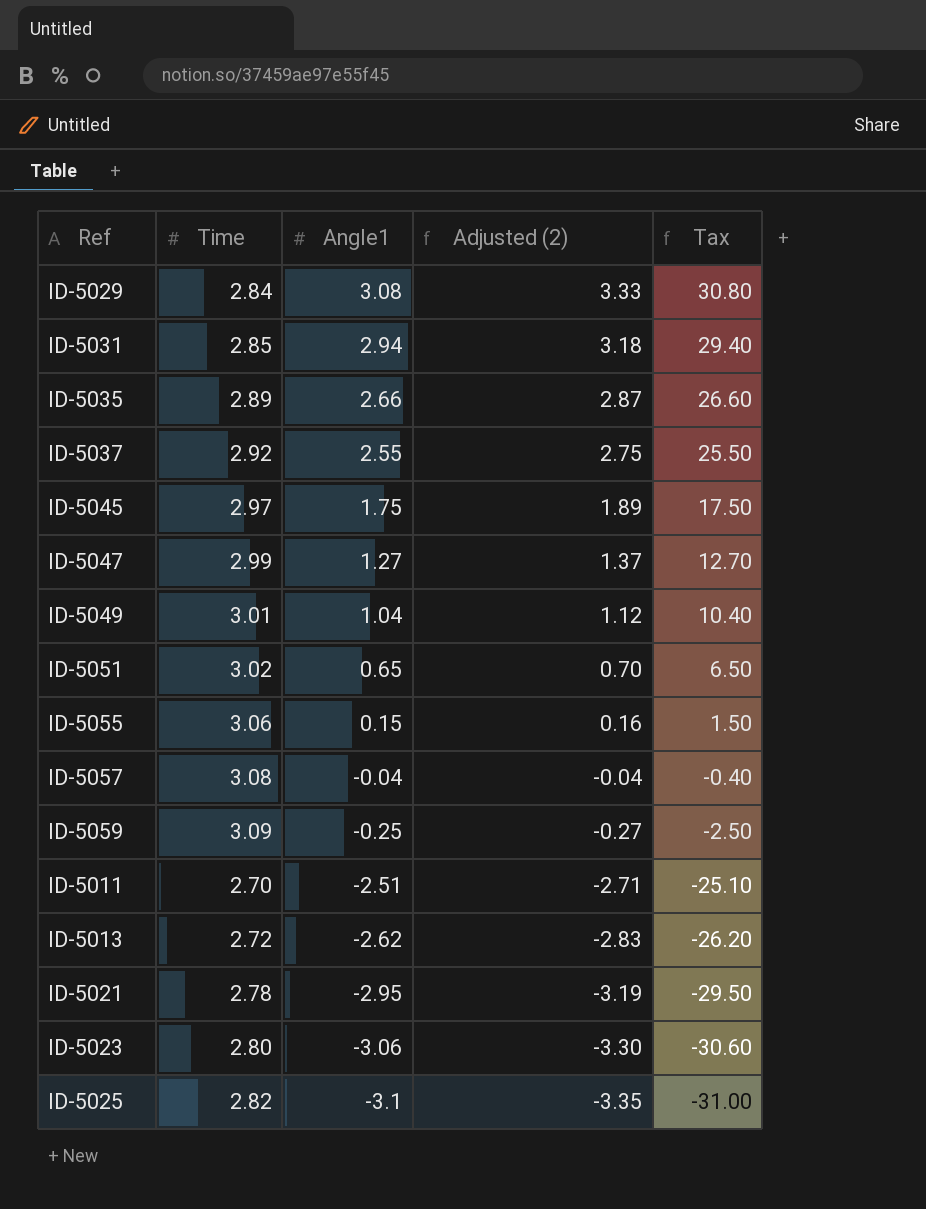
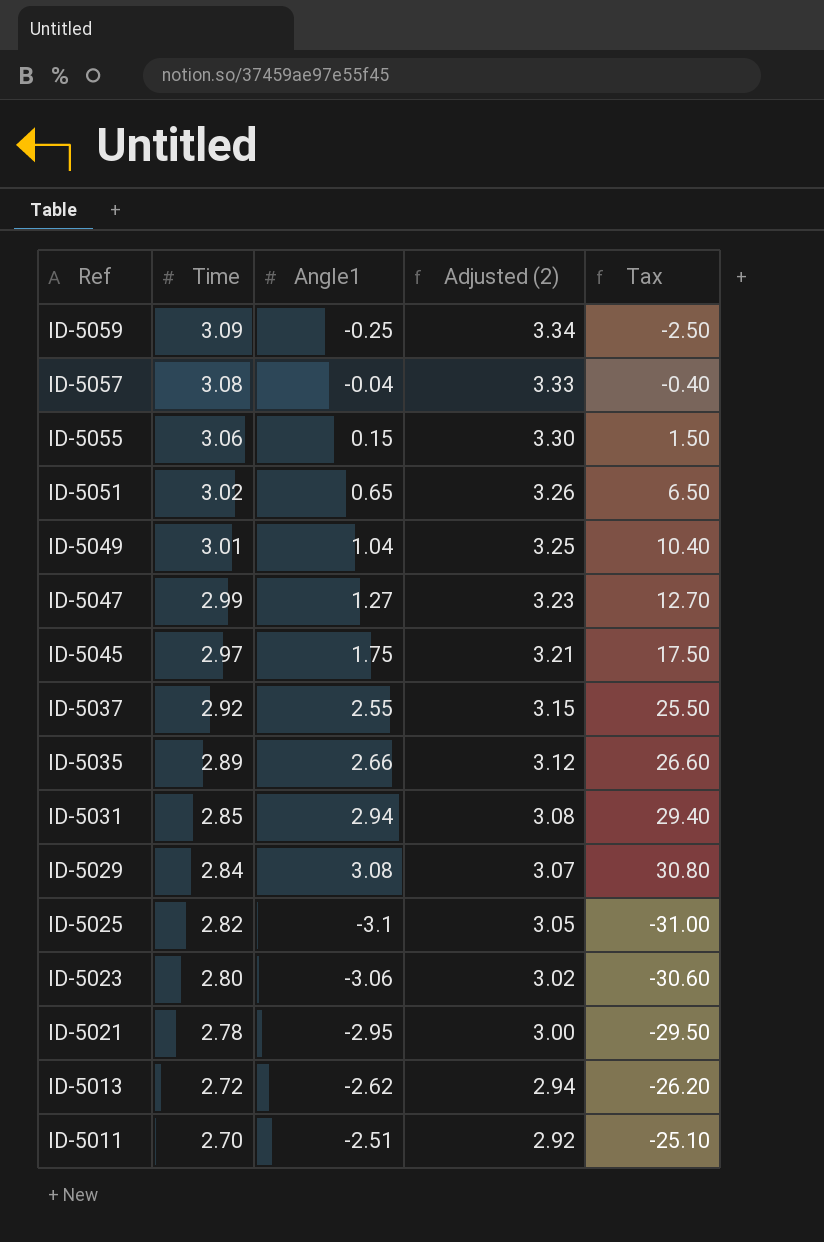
row order: Angle1 descending -> Ref descending
column Adjusted (2) | formula: [Angle1] * 1.08 -> [Time] * 1.08

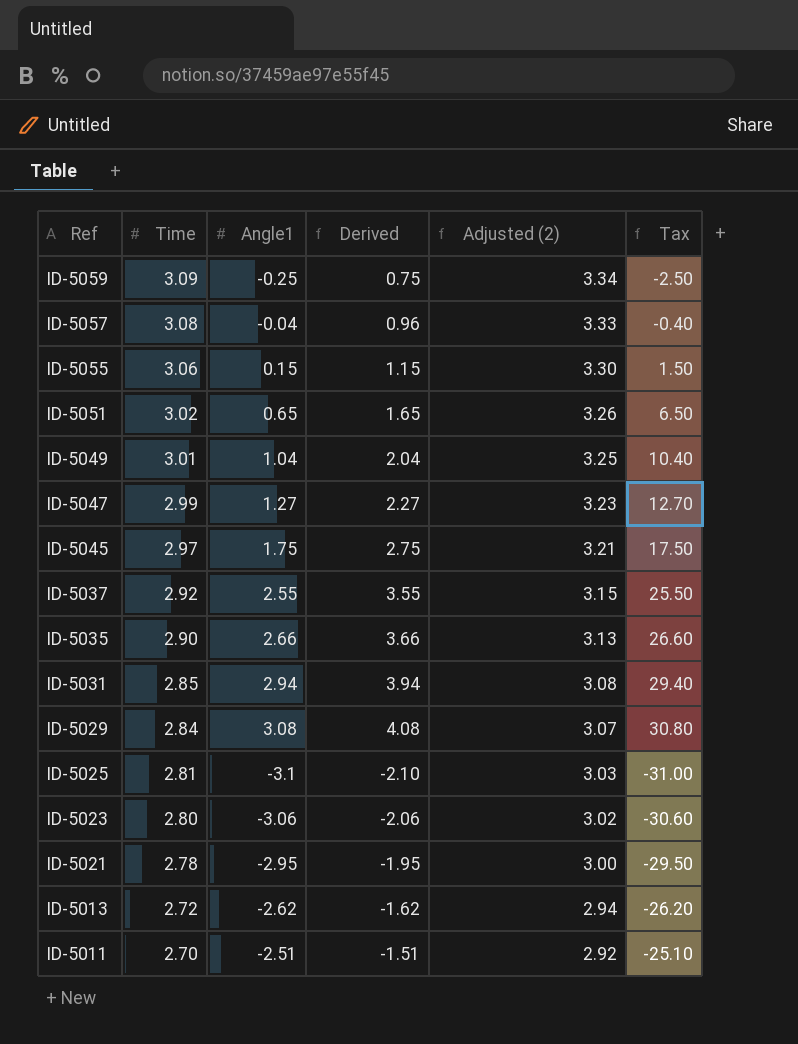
column Derived | formula: none -> [Angle1] + 1
ID-5035 | Time: 2.89 -> 2.90
ID-5035 | Adjusted (2): 3.12 -> 3.13
ID-5025 | Time: 2.82 -> 2.81
ID-5025 | Adjusted (2): 3.05 -> 3.03

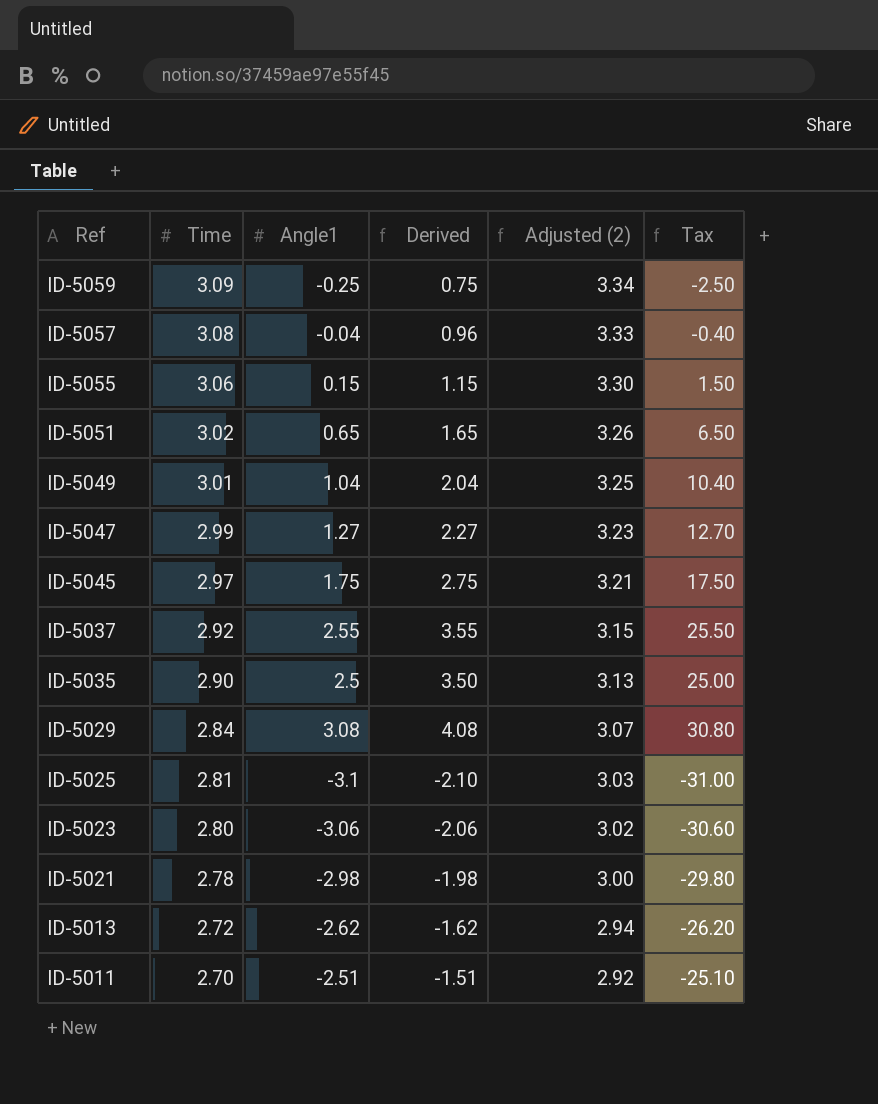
row ID-5031: 2.85 | 2.94 | 3.94 | 3.08 | 29.40 -> none
ID-5035 | Angle1: 2.66 -> 2.5
ID-5035 | Derived: 3.66 -> 3.50
ID-5035 | Tax: 26.60 -> 25.00
ID-5021 | Angle1: -2.95 -> -2.98
ID-5021 | Derived: -1.95 -> -1.98
ID-5021 | Tax: -29.50 -> -29.80

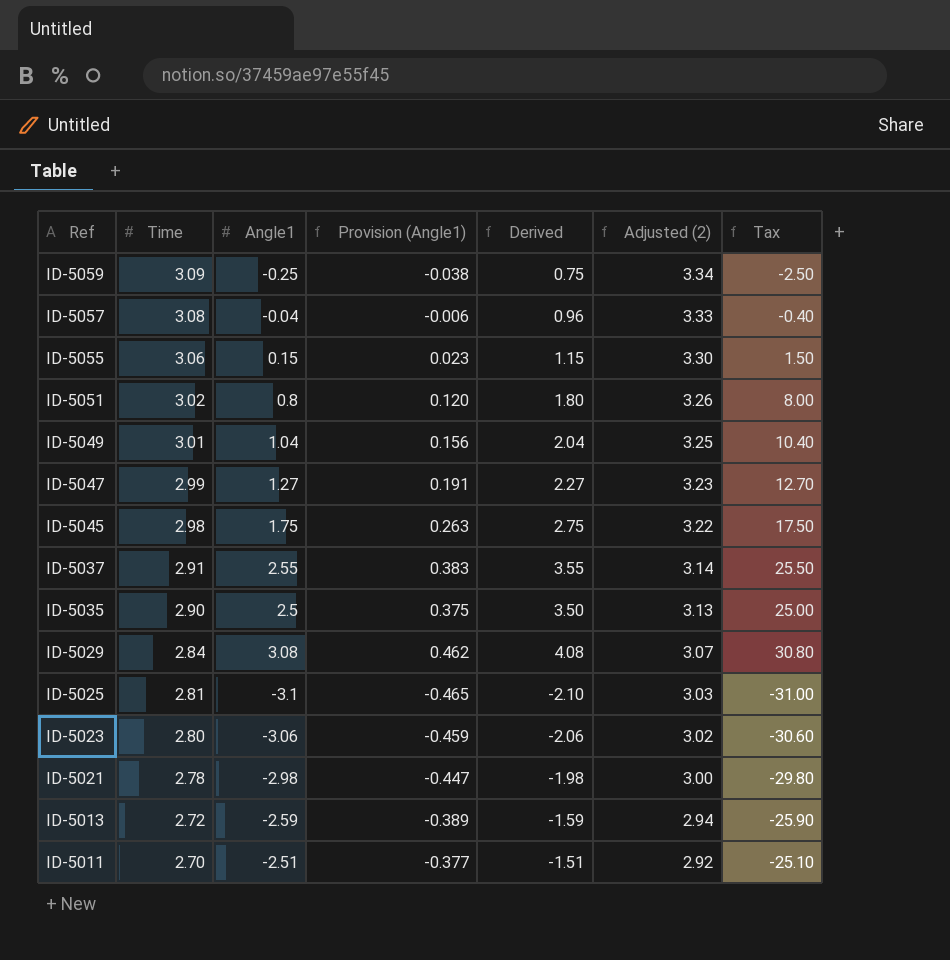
column Provision (Angle1) | formula: none -> [Angle1] * 0.15
ID-5051 | Angle1: 0.65 -> 0.8
ID-5051 | Derived: 1.65 -> 1.80
ID-5051 | Tax: 6.50 -> 8.00
ID-5045 | Time: 2.97 -> 2.98
ID-5045 | Adjusted (2): 3.21 -> 3.22
ID-5037 | Time: 2.92 -> 2.91
ID-5037 | Adjusted (2): 3.15 -> 3.14
ID-5013 | Angle1: -2.62 -> -2.59
ID-5013 | Derived: -1.62 -> -1.59
ID-5013 | Tax: -26.20 -> -25.90

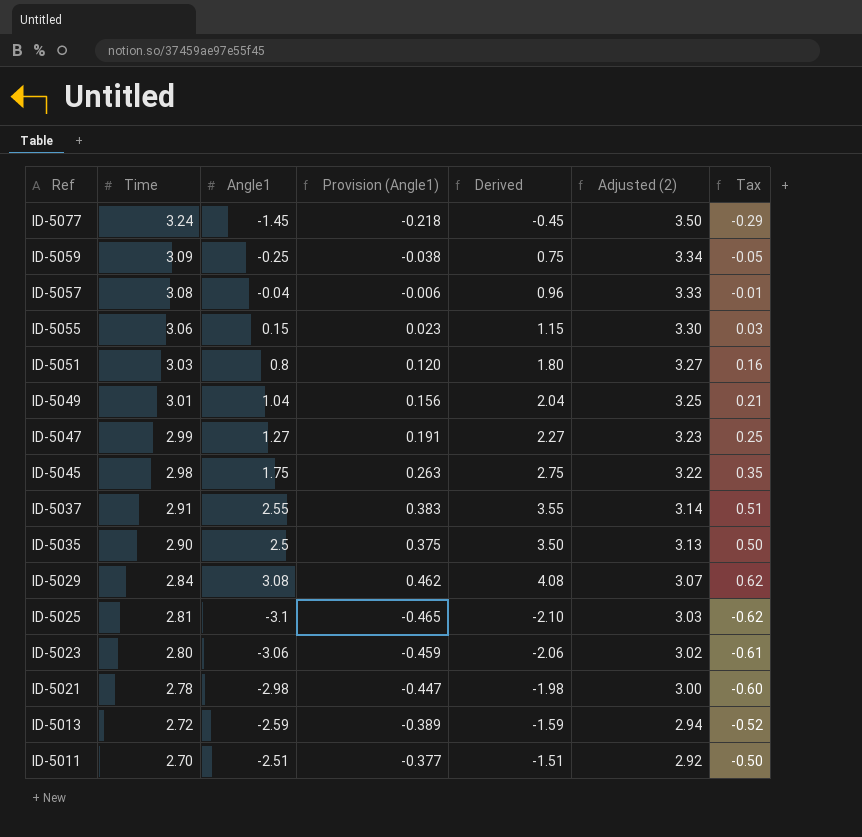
column Tax | formula: [Angle1] * 10 -> [Angle1] * 0.2
row ID-5077: none -> 3.24 | -1.45 | -0.218 | -0.45 | 3.50 | -0.29
ID-5051 | Time: 3.02 -> 3.03
ID-5051 | Adjusted (2): 3.26 -> 3.27

